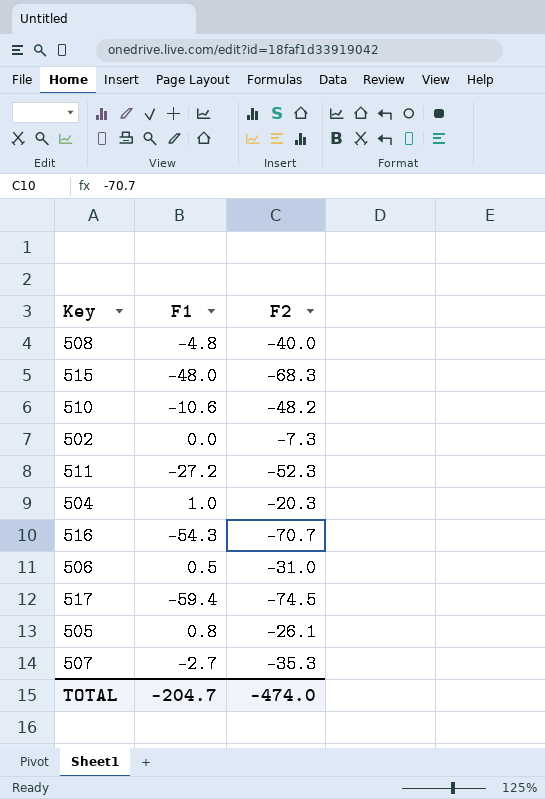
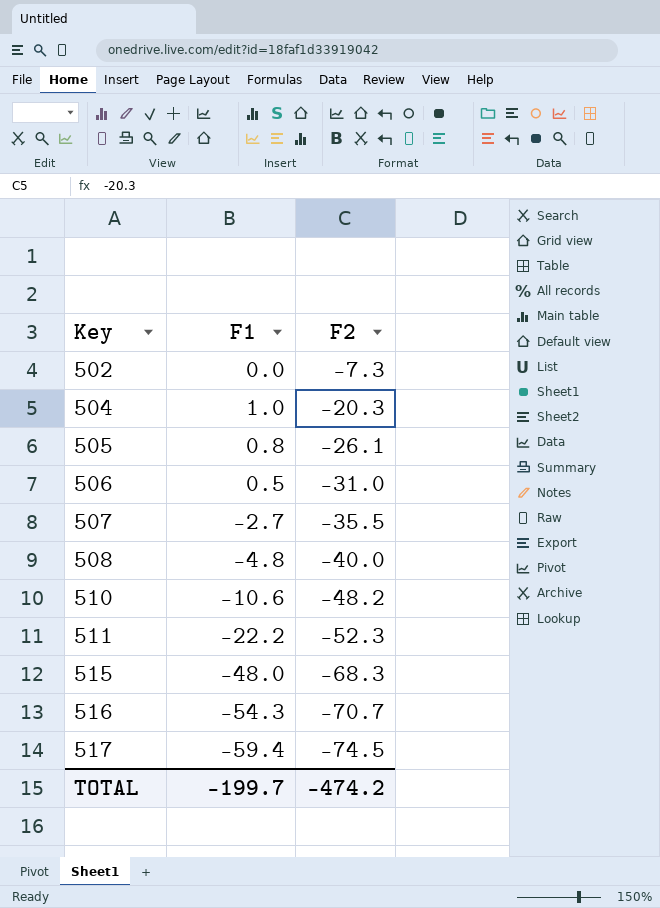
row order: none -> Key ascending
507 | F2: -35.3 -> -35.5
511 | F1: -27.2 -> -22.2
TOTAL | F1: -204.7 -> -199.7
TOTAL | F2: -474.0 -> -474.2

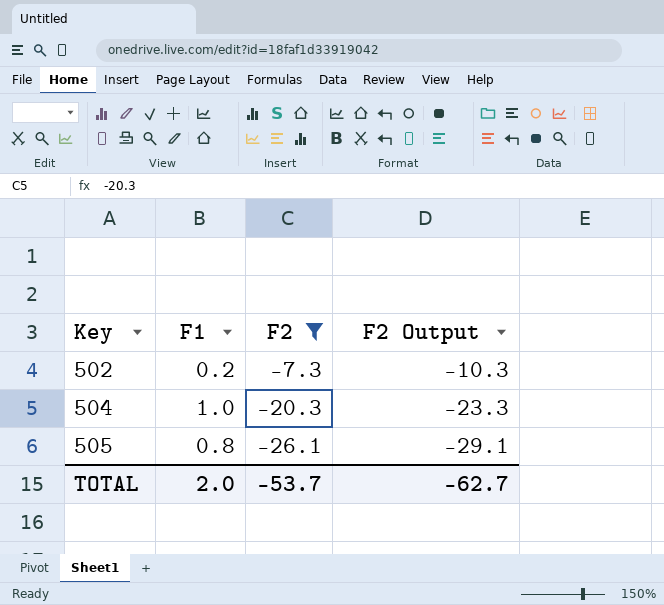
filter: none -> F2 >= -26.1
column F2 Output | formula: none -> [F2] - 3
502 | F1: 0.0 -> 0.2
TOTAL | F1: -199.7 -> 2.0
TOTAL | F2: -474.2 -> -53.7

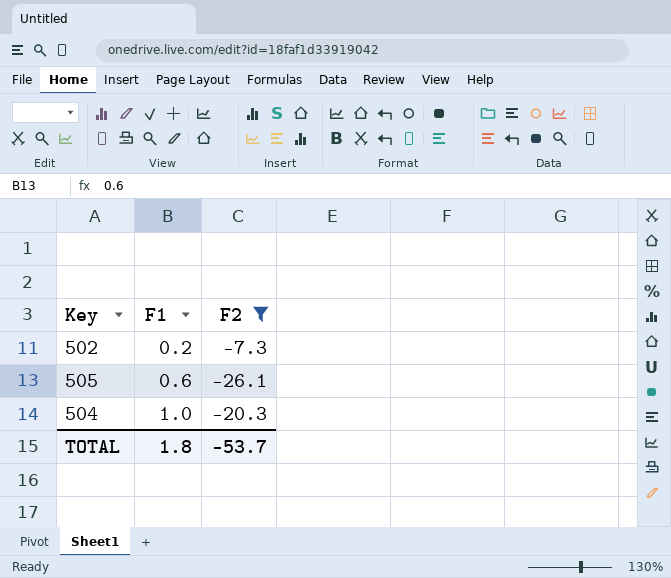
row order: Key ascending -> F1 ascending
column F2 Output | formula: [F2] - 3 -> none
505 | F1: 0.8 -> 0.6
TOTAL | F1: 2.0 -> 1.8

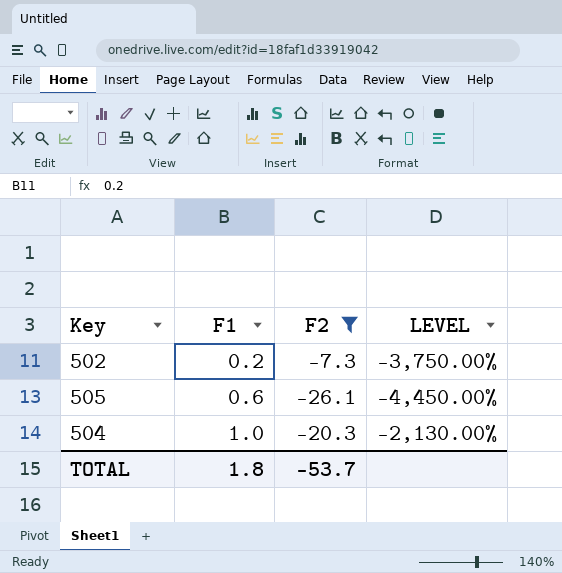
column LEVEL | formula: none -> ([F2] - [F1]) / [F1]

